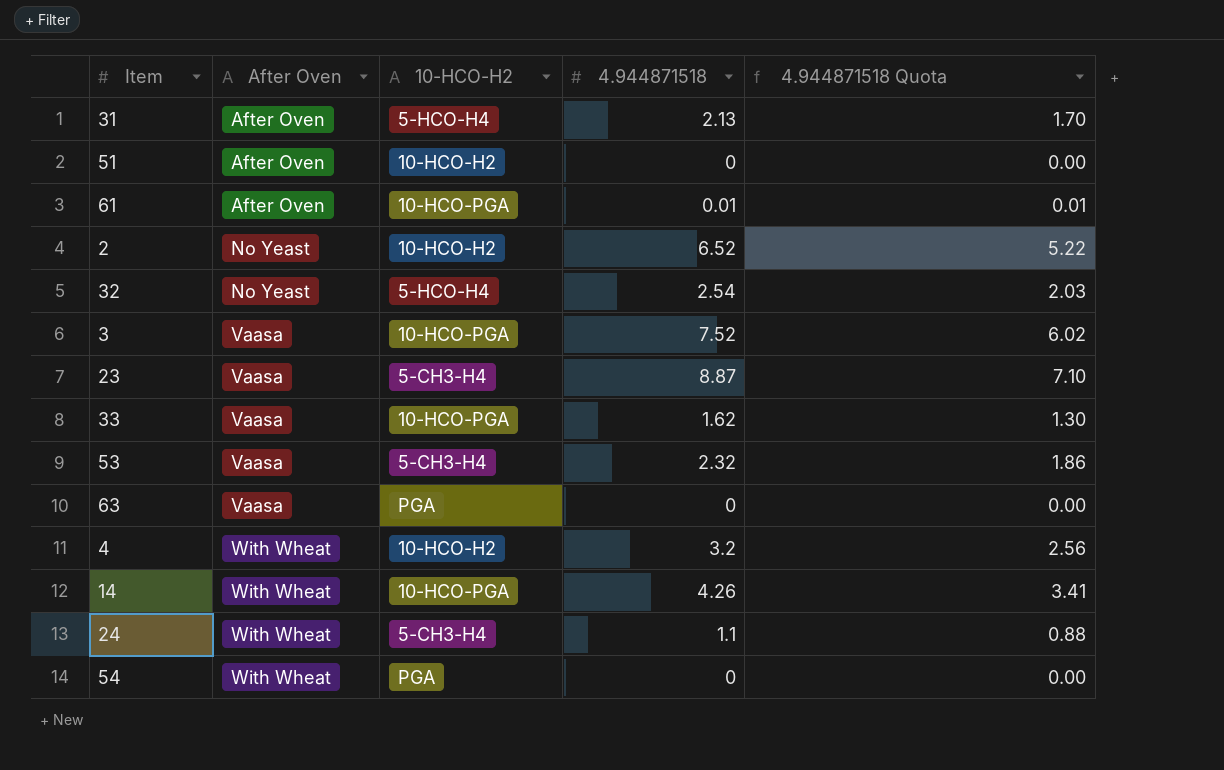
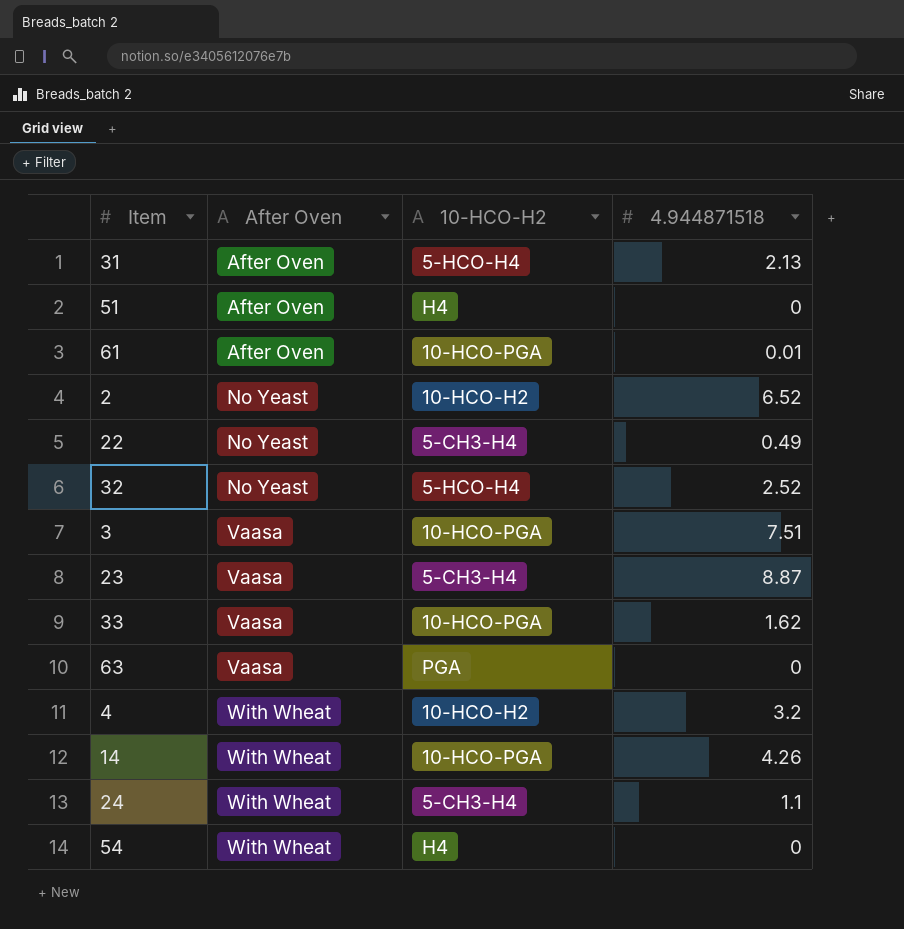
column 4.944871518 Quota | formula: [4.944871518] * 0.8 -> none
row 53: Vaasa | 5-CH3-H4 | 2.32 | 1.86 -> none
51 | 10-HCO-H2: 10-HCO-H2 -> H4
row 22: none -> No Yeast | 5-CH3-H4 | 0.49
32 | 4.944871518: 2.54 -> 2.52
3 | 4.944871518: 7.52 -> 7.51
54 | 10-HCO-H2: PGA -> H4

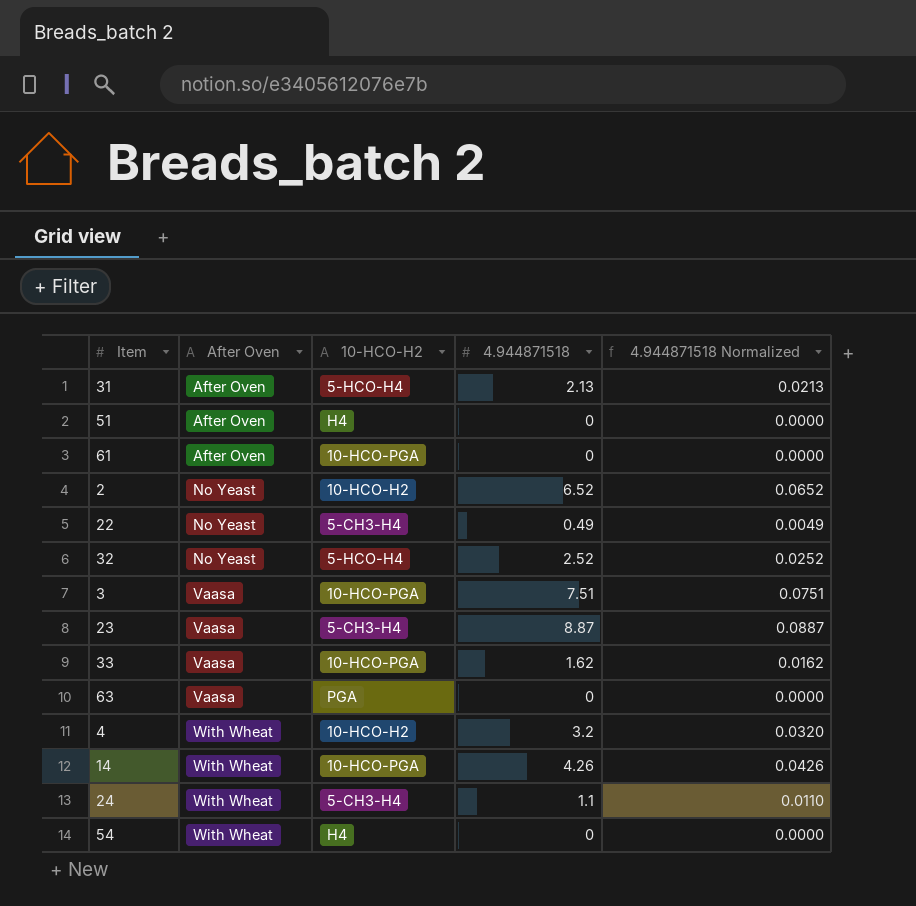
column 4.944871518 Normalized | formula: none -> [4.944871518] * 0.01
61 | 4.944871518: 0.01 -> 0

